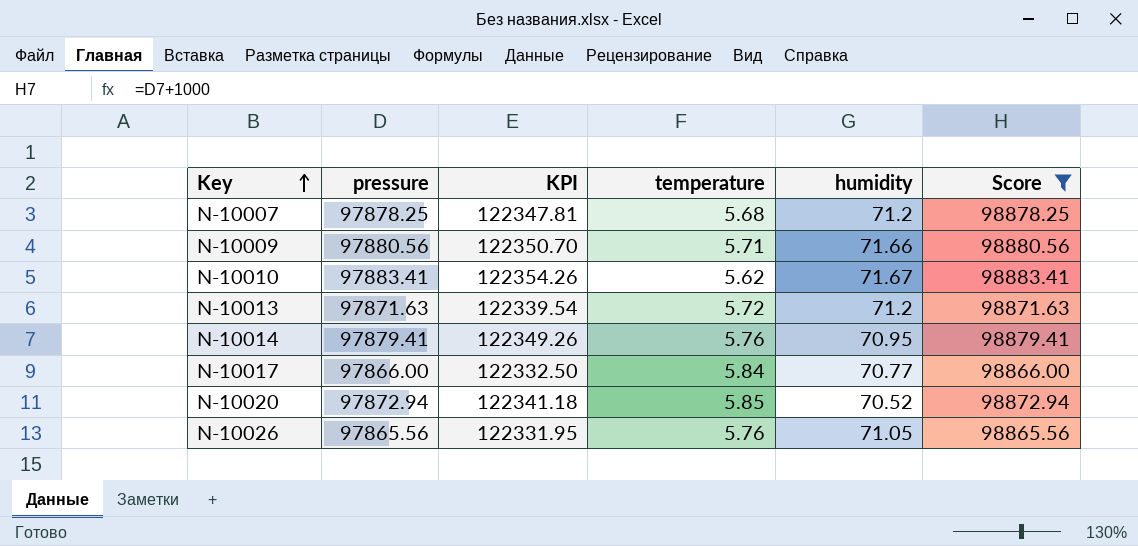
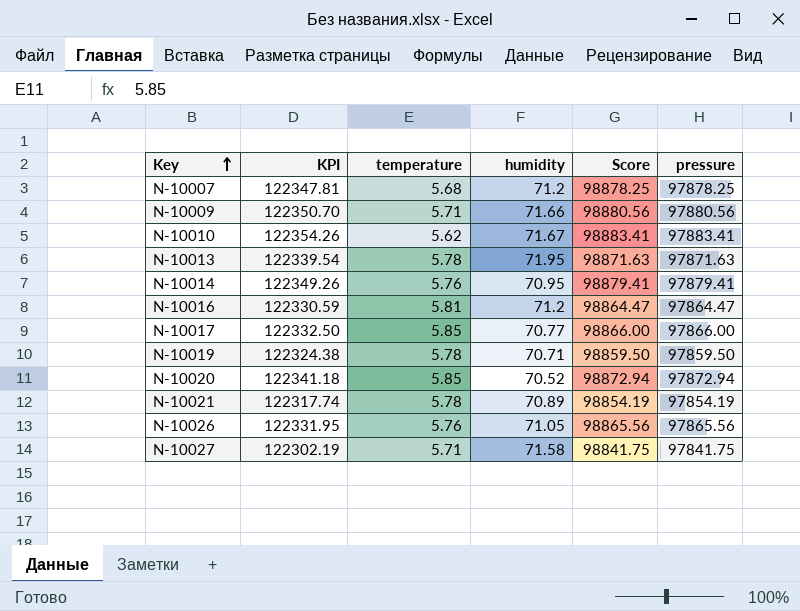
filter: Score >= 98865.56 -> none
column pressure | position: 2 -> 6
N-10013 | temperature: 5.72 -> 5.78
N-10013 | humidity: 71.2 -> 71.95
N-10017 | temperature: 5.84 -> 5.85

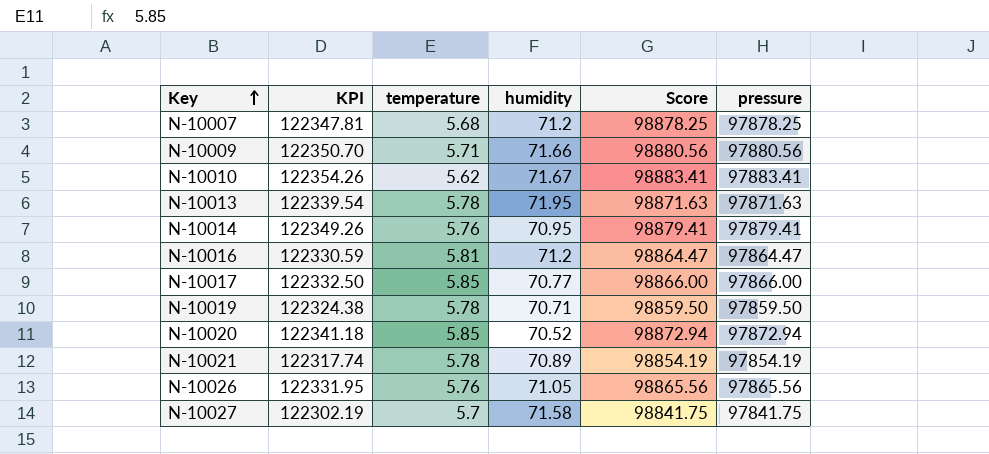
N-10027 | temperature: 5.71 -> 5.7

